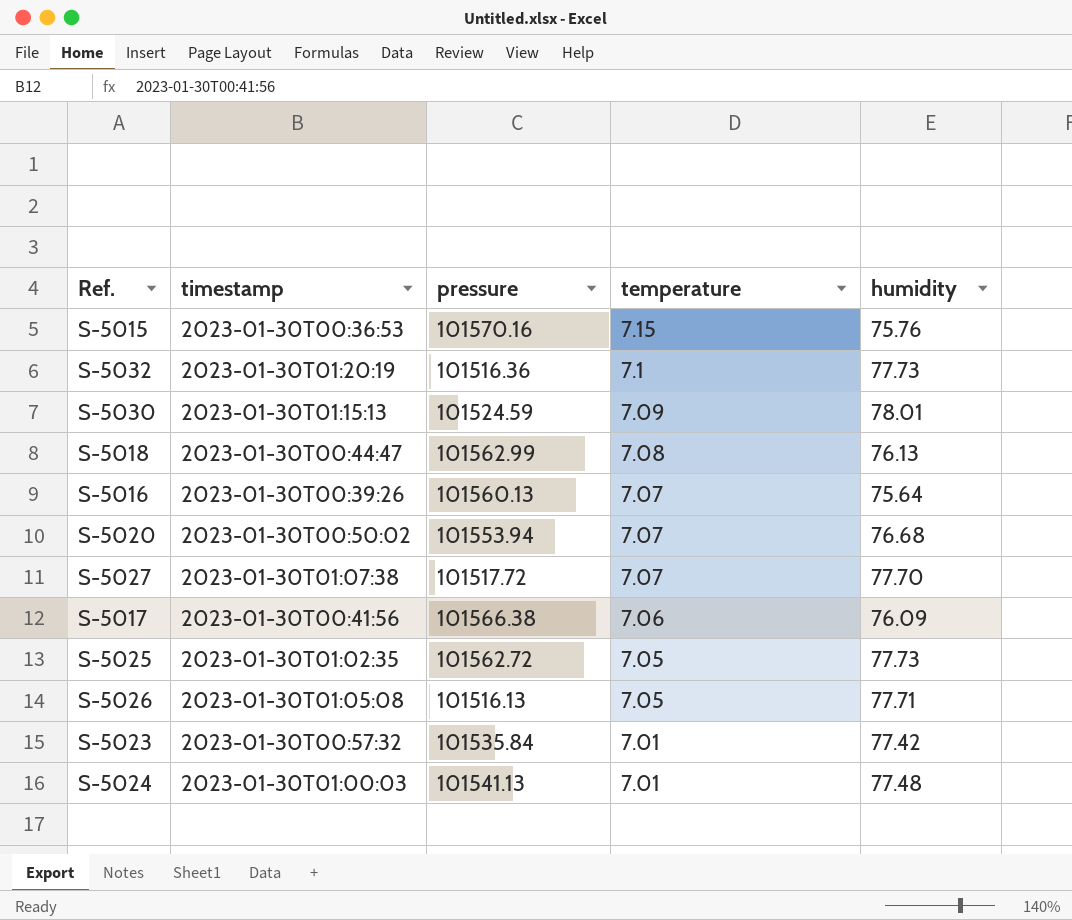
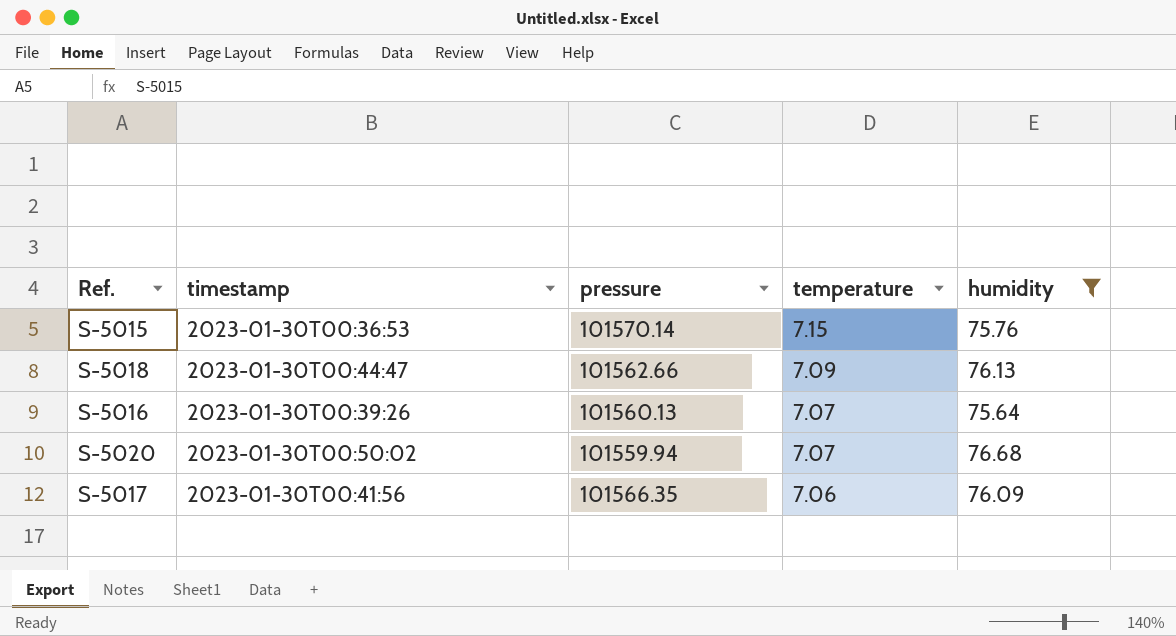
filter: none -> humidity <= 76.68
S-5015 | pressure: 101570.16 -> 101570.14
S-5018 | pressure: 101562.99 -> 101562.66
S-5018 | temperature: 7.08 -> 7.09
S-5020 | pressure: 101553.94 -> 101559.94
S-5017 | pressure: 101566.38 -> 101566.35

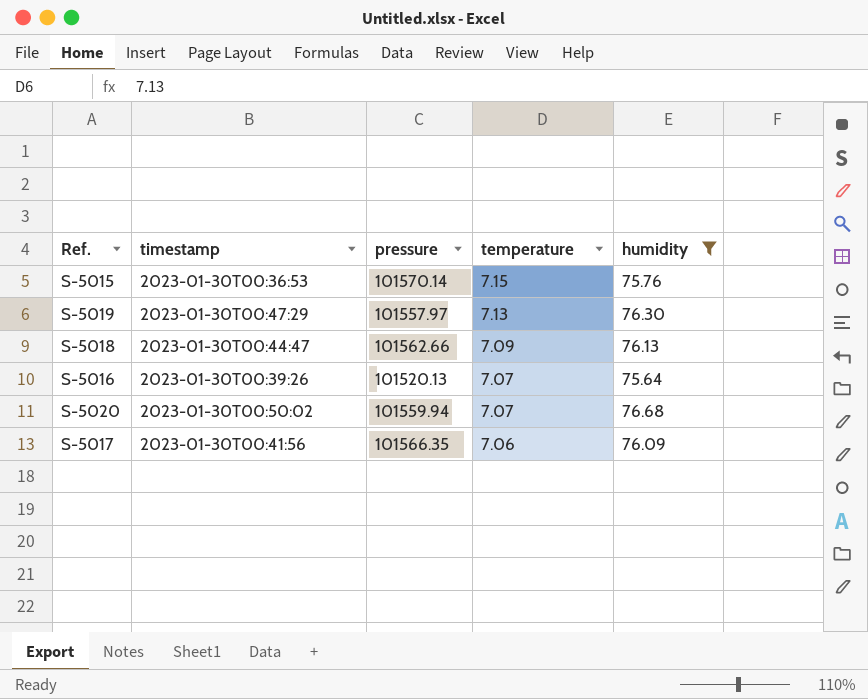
row S-5019: none -> 2023-01-30T00:47:29 | 101557.97 | 7.13 | 76.30
S-5016 | pressure: 101560.13 -> 101520.13

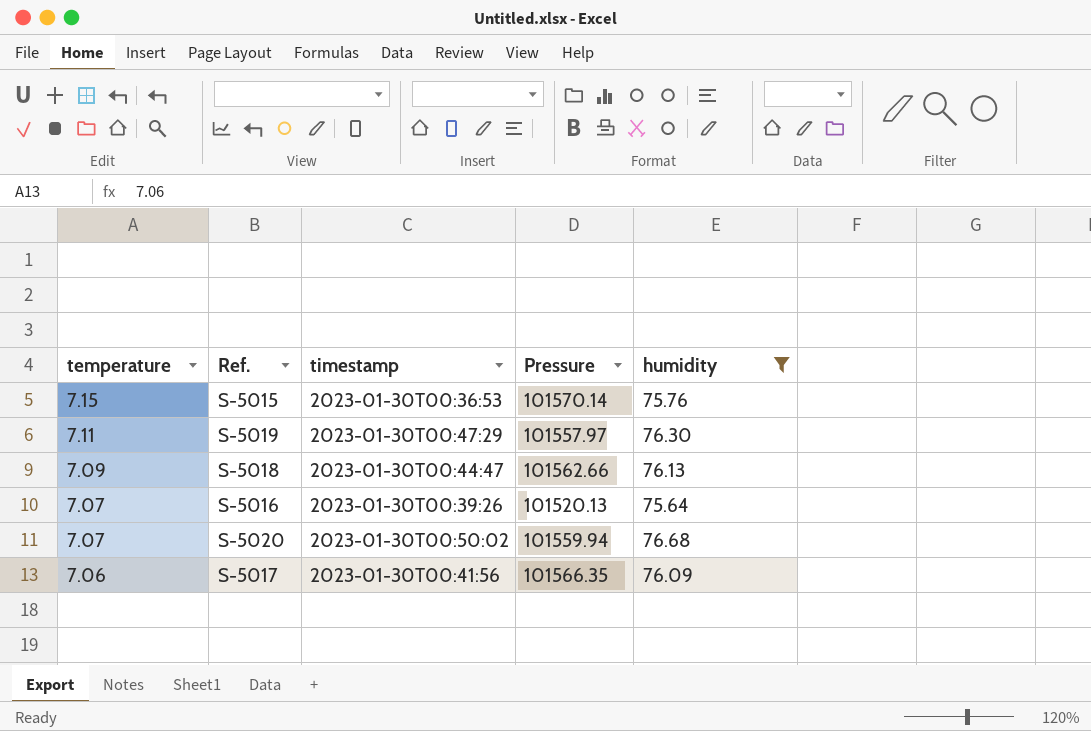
column temperature | position: 4 -> 1
column name: pressure -> Pressure
S-5019 | temperature: 7.13 -> 7.11

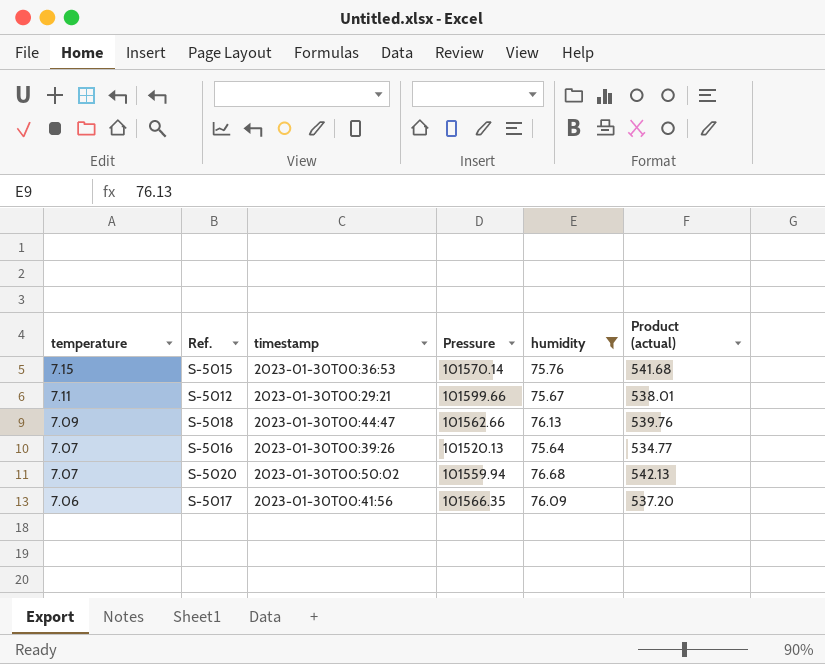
column Product (actual) | formula: none -> [temperature] * [humidity]
row S-5019: 7.11 | 2023-01-30T00:47:29 | 101557.97 | 76.30 -> none
row S-5012: none -> 7.11 | 2023-01-30T00:29:21 | 101599.66 | 75.67 | 538.01

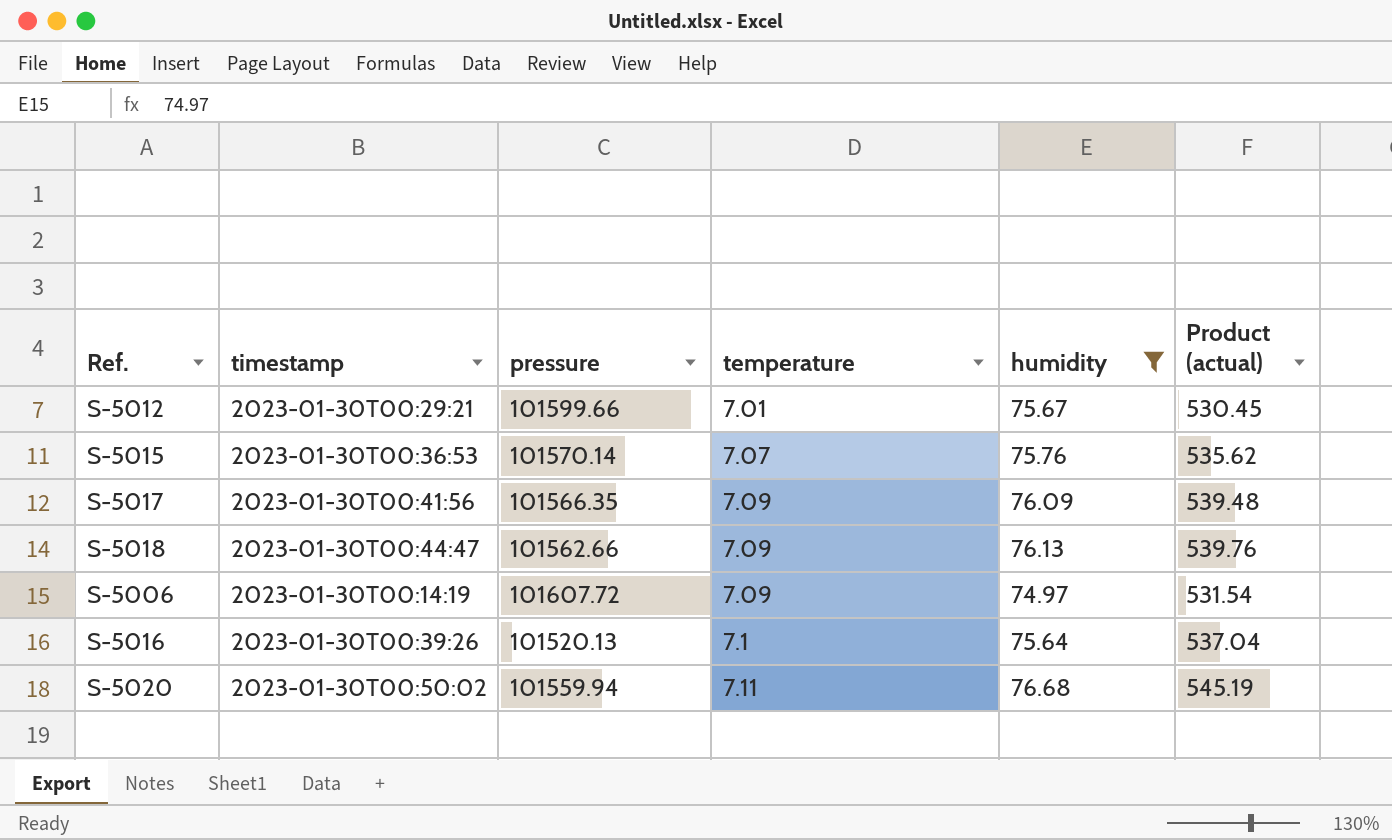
row order: temperature descending -> temperature ascending
column name: Pressure -> pressure
column temperature | position: 1 -> 4
S-5012 | temperature: 7.11 -> 7.01
S-5012 | Product (actual): 538.01 -> 530.45
S-5015 | temperature: 7.15 -> 7.07
S-5015 | Product (actual): 541.68 -> 535.62
S-5017 | temperature: 7.06 -> 7.09
S-5017 | Product (actual): 537.20 -> 539.48
row S-5006: none -> 2023-01-30T00:14:19 | 101607.72 | 7.09 | 74.97 | 531.54
S-5016 | temperature: 7.07 -> 7.1
S-5016 | Product (actual): 534.77 -> 537.04
S-5020 | temperature: 7.07 -> 7.11
S-5020 | Product (actual): 542.13 -> 545.19

